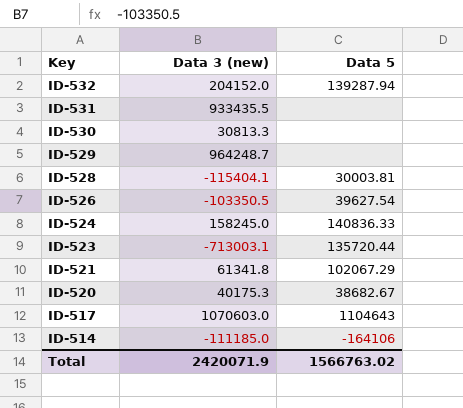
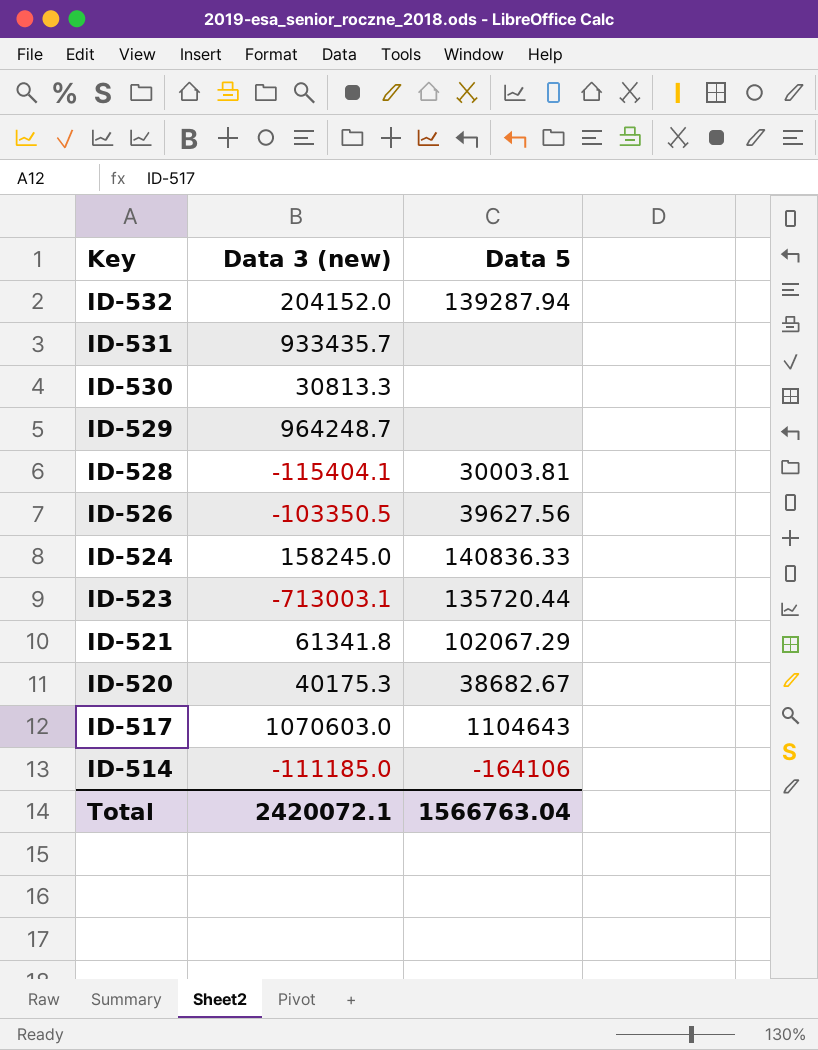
ID-531 | Data 3 (new): 933435.5 -> 933435.7
ID-526 | Data 5: 39627.54 -> 39627.56
Total | Data 3 (new): 2420071.9 -> 2420072.1
Total | Data 5: 1566763.02 -> 1566763.04

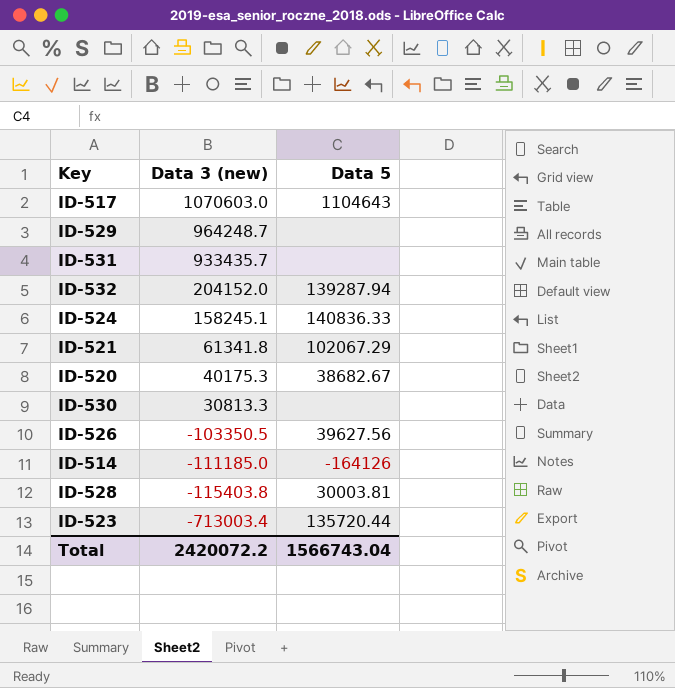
row order: Key descending -> Data 3 (new) descending
ID-524 | Data 3 (new): 158245.0 -> 158245.1
ID-514 | Data 5: -164106 -> -164126
ID-528 | Data 3 (new): -115404.1 -> -115403.8
ID-523 | Data 3 (new): -713003.1 -> -713003.4
Total | Data 3 (new): 2420072.1 -> 2420072.2
Total | Data 5: 1566763.04 -> 1566743.04

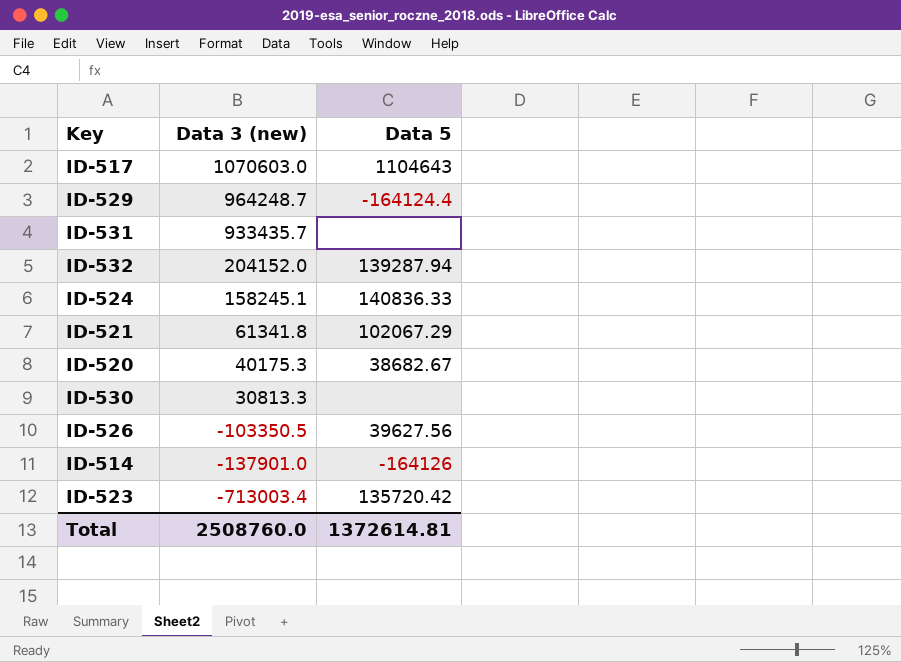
row ID-528: -115403.8 | 30003.81 -> none
ID-529 | Data 5: none -> -164124.4
ID-514 | Data 3 (new): -111185.0 -> -137901.0
ID-523 | Data 5: 135720.44 -> 135720.42
Total | Data 3 (new): 2420072.2 -> 2508760.0
Total | Data 5: 1566743.04 -> 1372614.81

